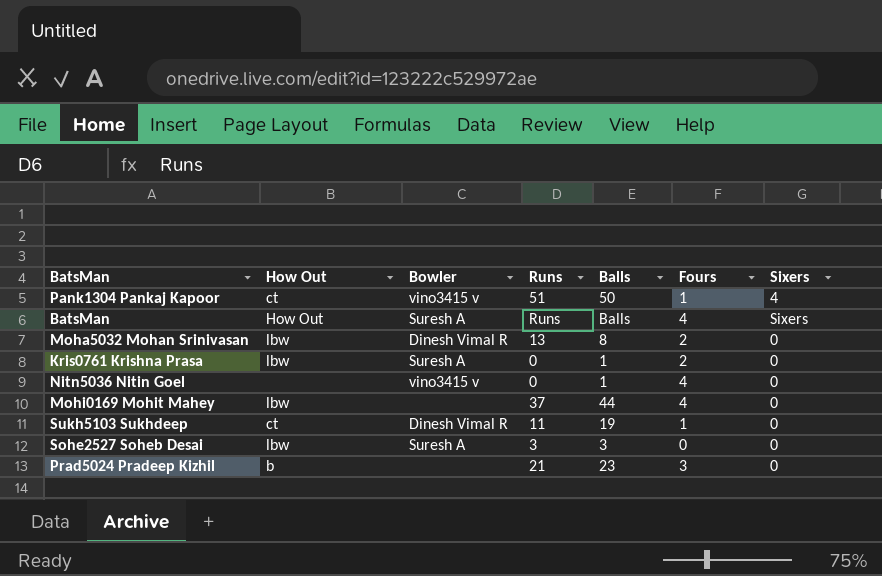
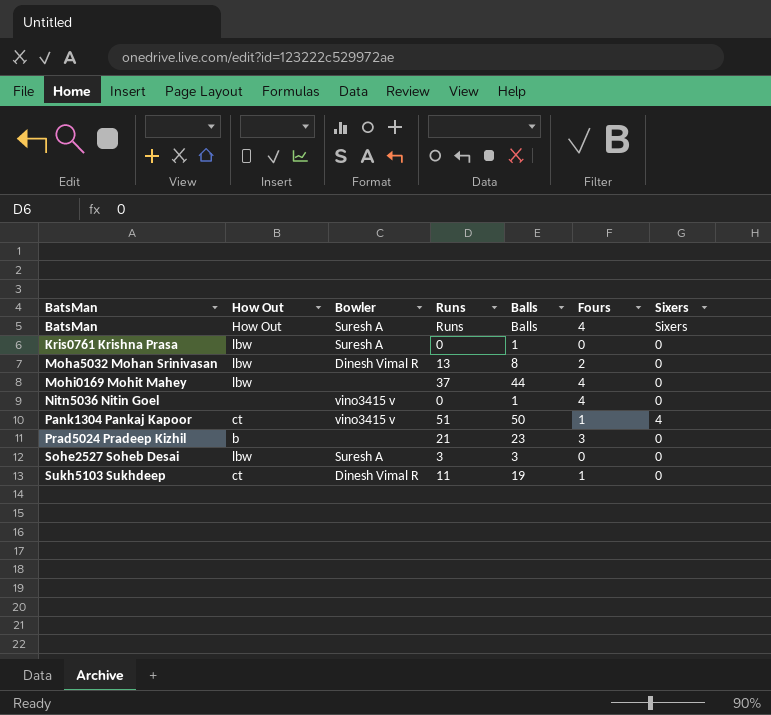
row order: none -> BatsMan ascending
Kris0761 Krishna Prasa | Fours: 2 -> 0

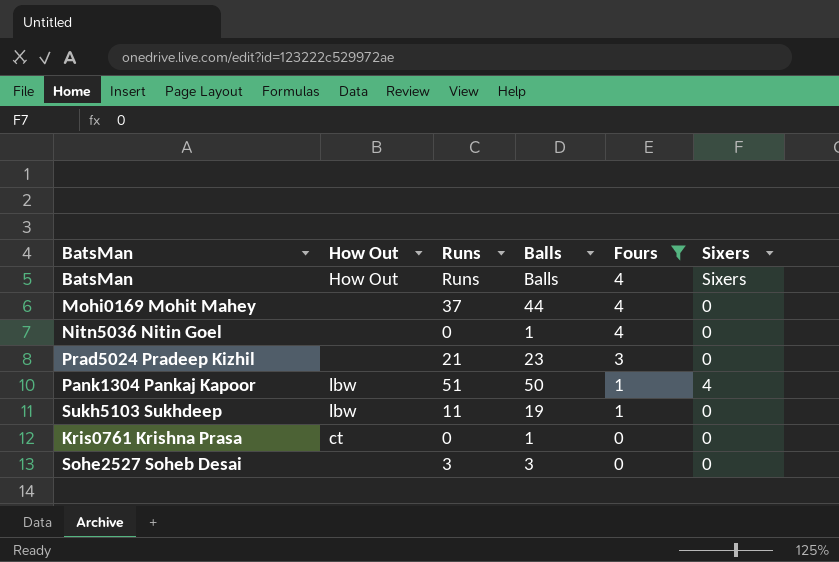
filter: none -> Fours != 2
row order: BatsMan ascending -> Fours descending
column Bowler | position: 3 -> none
Mohi0169 Mohit Mahey | How Out: lbw -> none
Prad5024 Pradeep Kizhil | How Out: b -> none
Pank1304 Pankaj Kapoor | How Out: ct -> lbw
Sukh5103 Sukhdeep | How Out: ct -> lbw
Kris0761 Krishna Prasa | How Out: lbw -> ct
Sohe2527 Soheb Desai | How Out: lbw -> none

